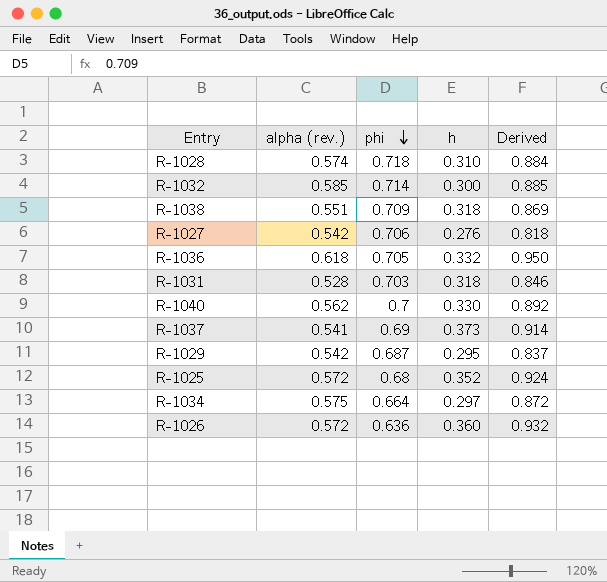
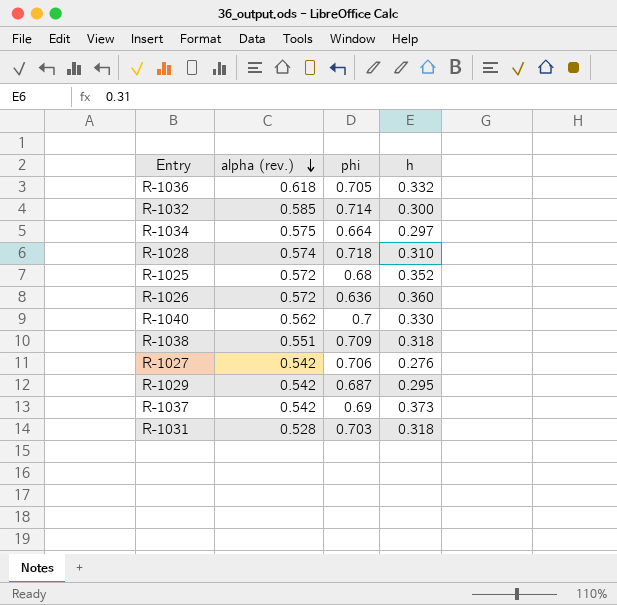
row order: phi descending -> alpha (rev.) descending
column Derived | formula: [alpha (rev.)] + [h] -> none
R-1037 | alpha (rev.): 0.541 -> 0.542

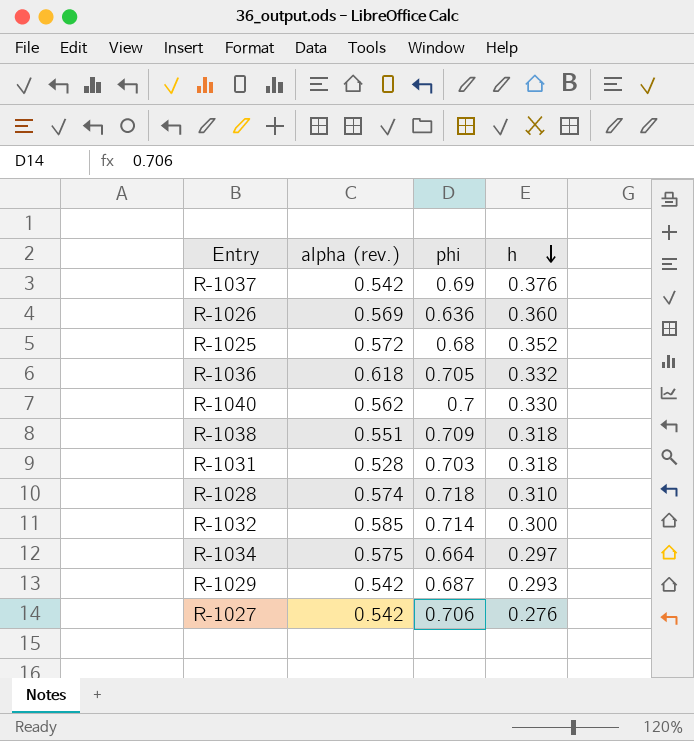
row order: alpha (rev.) descending -> h descending
R-1037 | h: 0.373 -> 0.376
R-1026 | alpha (rev.): 0.572 -> 0.569
R-1029 | h: 0.295 -> 0.293

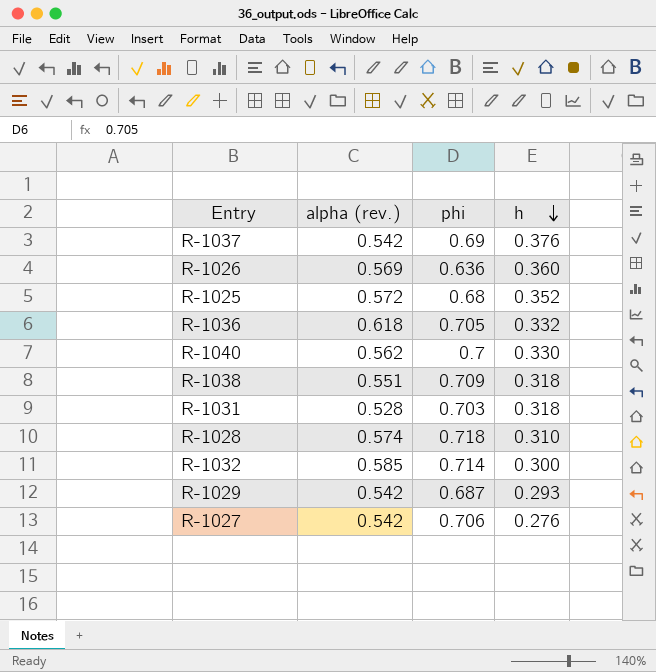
row R-1034: 0.575 | 0.664 | 0.297 -> none

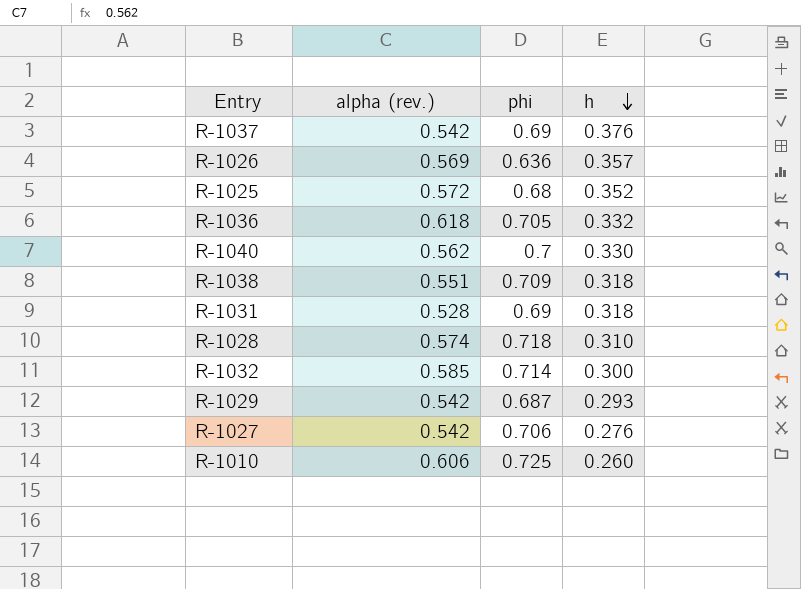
R-1026 | h: 0.360 -> 0.357
R-1031 | phi: 0.703 -> 0.69
row R-1010: none -> 0.606 | 0.725 | 0.260

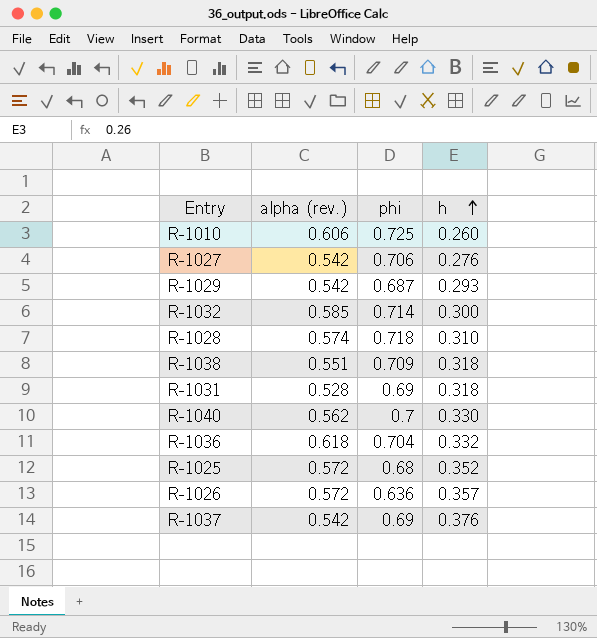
row order: h descending -> h ascending
R-1036 | phi: 0.705 -> 0.704
R-1026 | alpha (rev.): 0.569 -> 0.572

